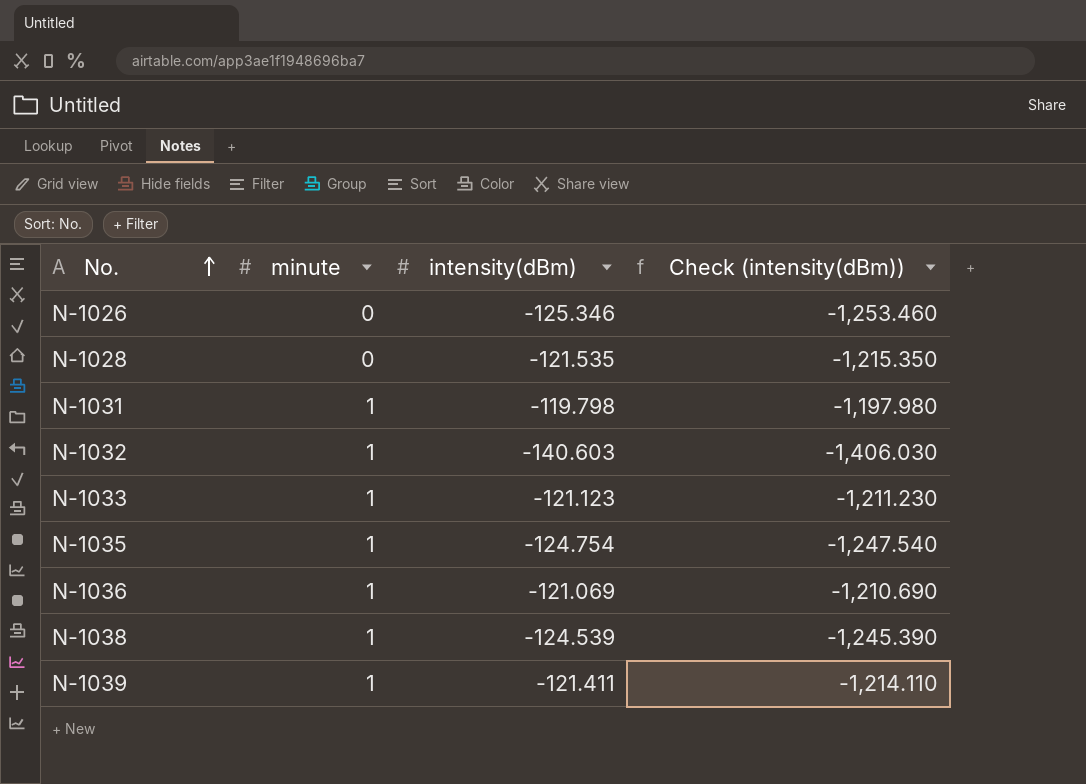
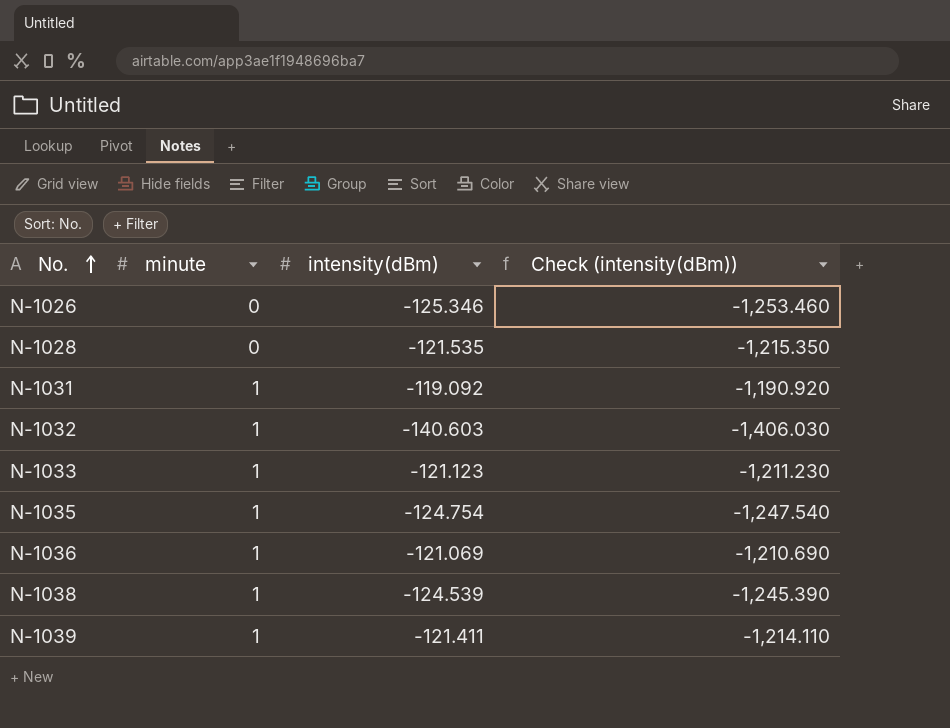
N-1031 | intensity(dBm): -119.798 -> -119.092
N-1031 | Check (intensity(dBm)): -1,197.980 -> -1,190.920

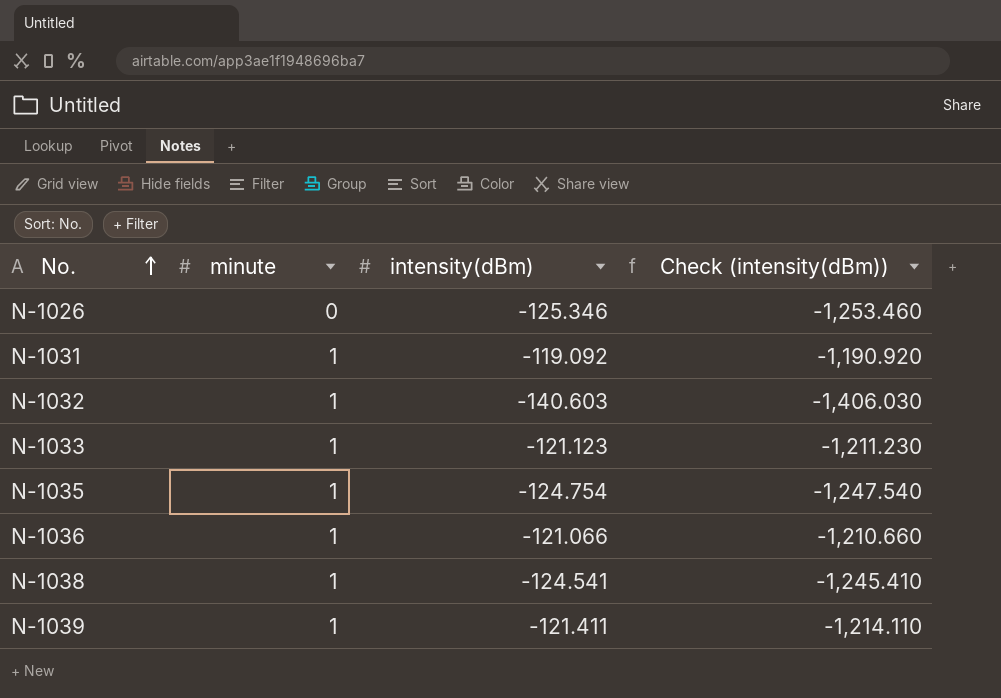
row N-1028: 0 | -121.535 | -1,215.350 -> none
N-1036 | intensity(dBm): -121.069 -> -121.066
N-1036 | Check (intensity(dBm)): -1,210.690 -> -1,210.660
N-1038 | intensity(dBm): -124.539 -> -124.541
N-1038 | Check (intensity(dBm)): -1,245.390 -> -1,245.410

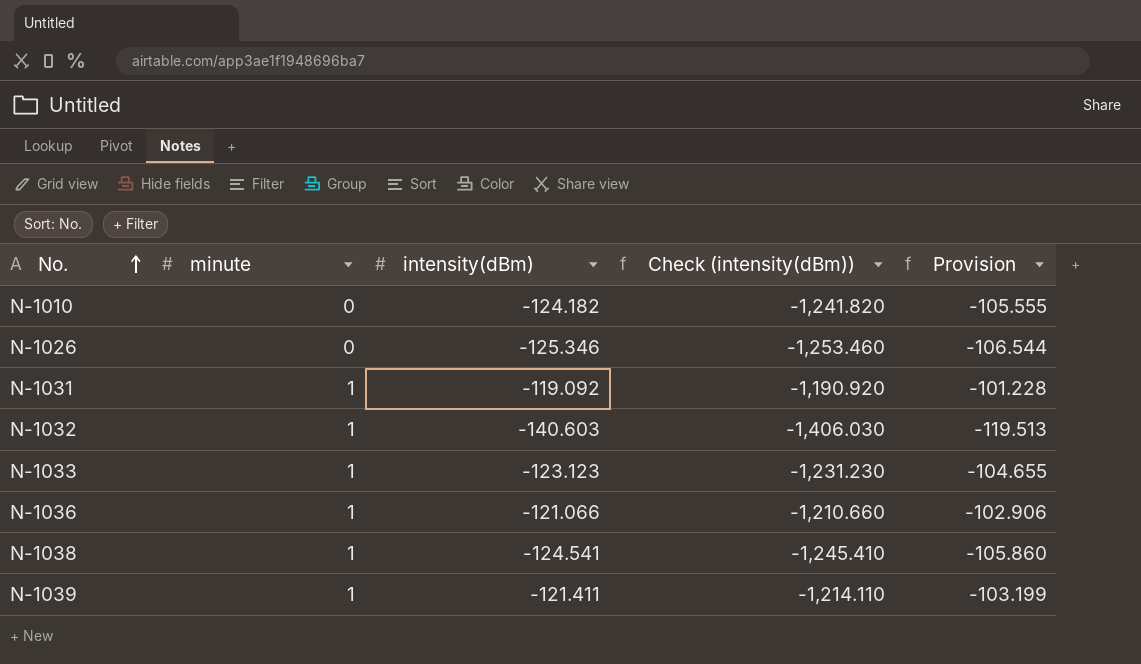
column Provision | formula: none -> [intensity(dBm)] * 0.85
row N-1035: 1 | -124.754 | -1,247.540 -> none
row N-1010: none -> 0 | -124.182 | -1,241.820 | -105.555
N-1033 | intensity(dBm): -121.123 -> -123.123
N-1033 | Check (intensity(dBm)): -1,211.230 -> -1,231.230

